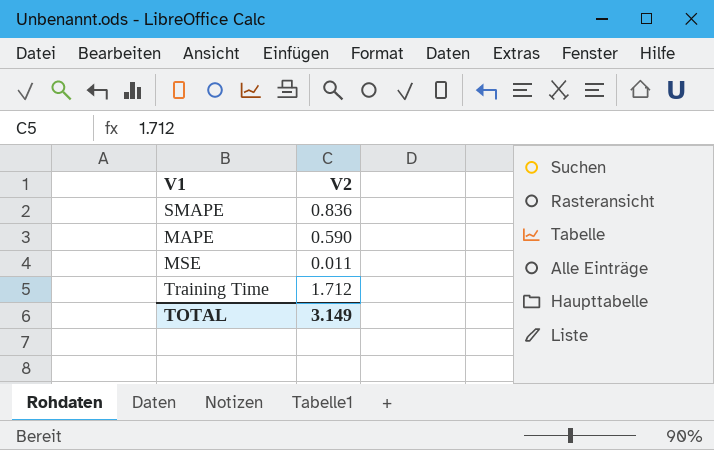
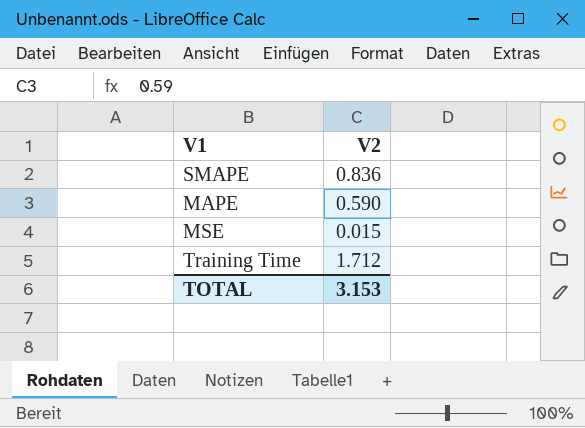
MSE | V2: 0.011 -> 0.015
TOTAL | V2: 3.149 -> 3.153

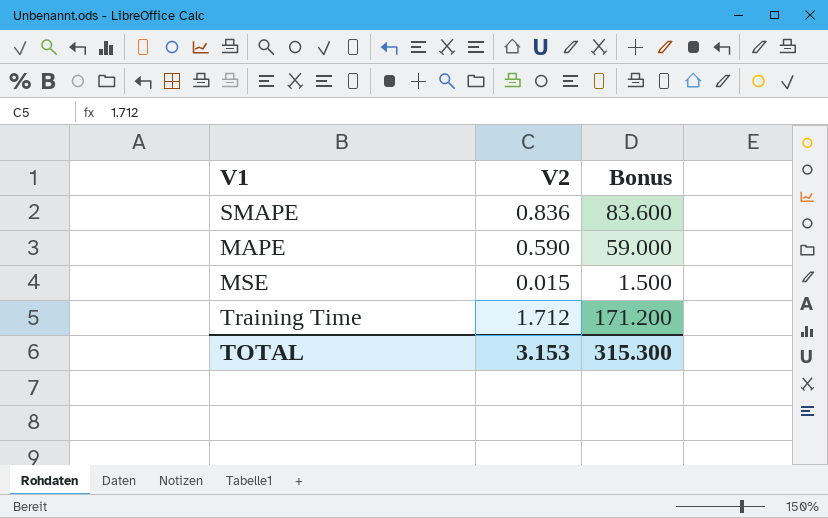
column Bonus | formula: none -> [V2] * 100

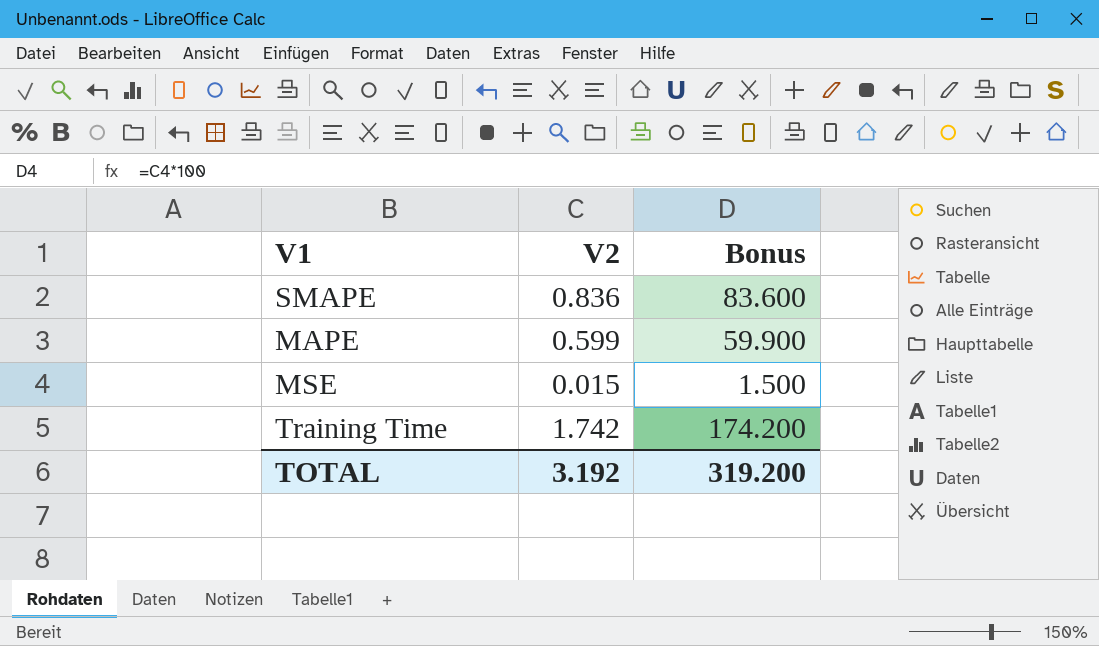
MAPE | V2: 0.590 -> 0.599
MAPE | Bonus: 59.000 -> 59.900
Training Time | V2: 1.712 -> 1.742
Training Time | Bonus: 171.200 -> 174.200
TOTAL | V2: 3.153 -> 3.192
TOTAL | Bonus: 315.300 -> 319.200

